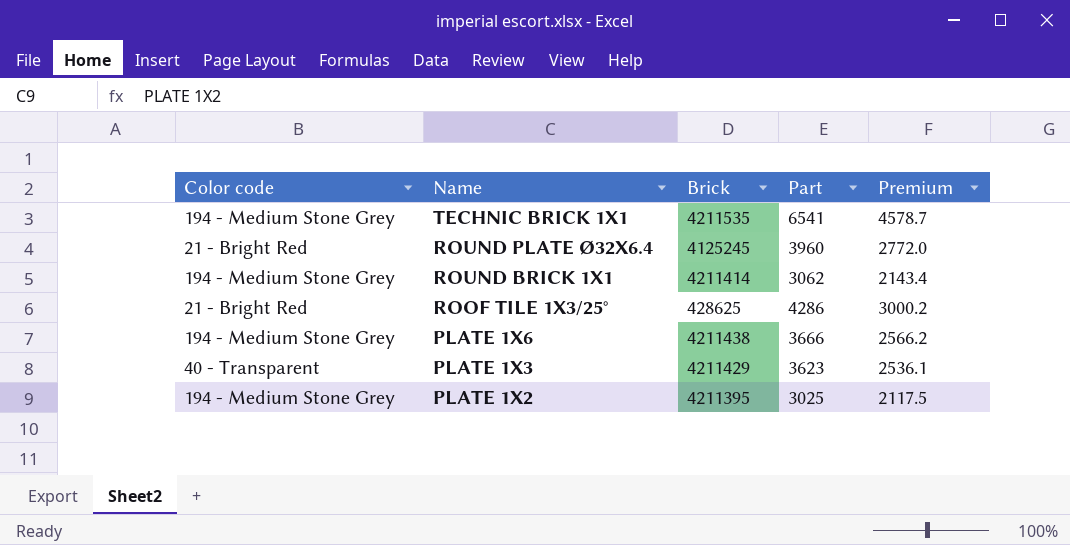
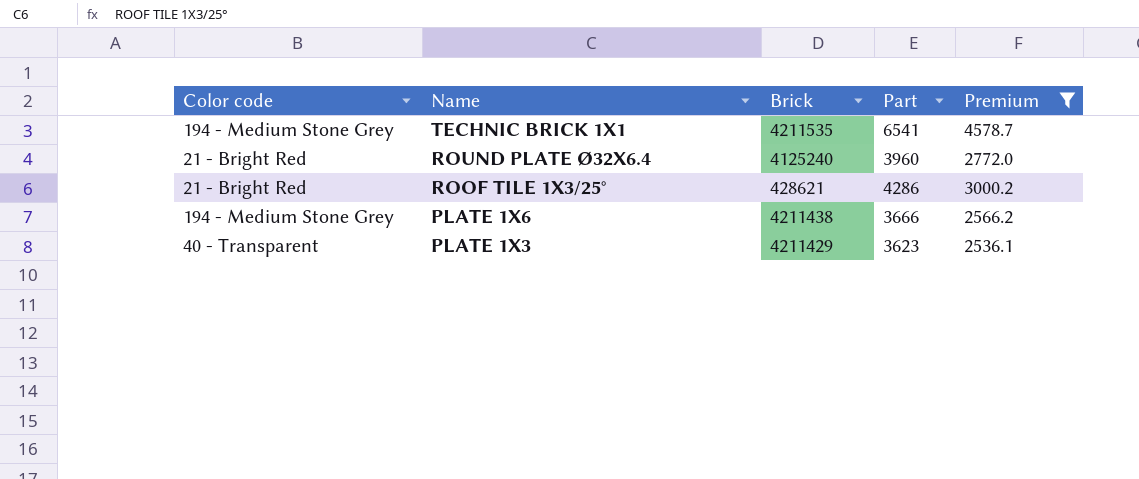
filter: none -> Premium >= 2536.1
ROUND PLATE Ø32X6.4 | Brick: 4125245 -> 4125240
ROOF TILE 1X3/25° | Brick: 428625 -> 428621

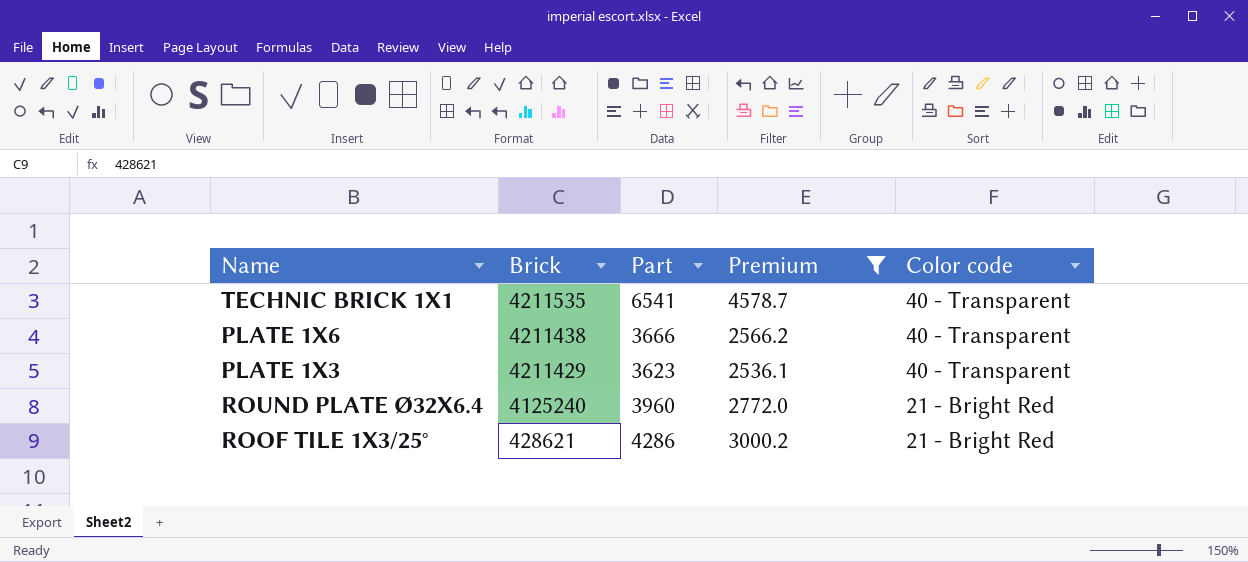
row order: Name descending -> Brick descending
column Color code | position: 1 -> 5
TECHNIC BRICK 1X1 | Color code: 194 - Medium Stone Grey -> 40 - Transparent
PLATE 1X6 | Color code: 194 - Medium Stone Grey -> 40 - Transparent

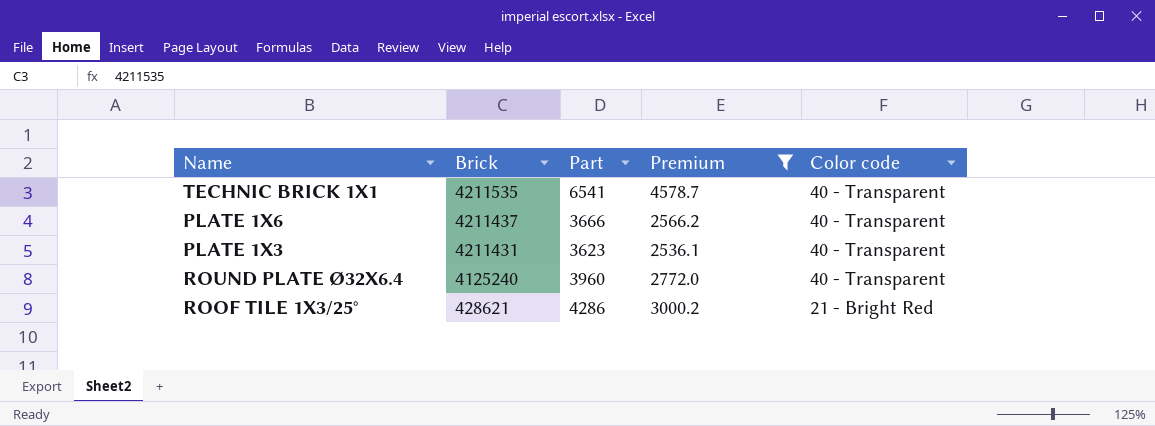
PLATE 1X6 | Brick: 4211438 -> 4211437
PLATE 1X3 | Brick: 4211429 -> 4211431
ROUND PLATE Ø32X6.4 | Color code: 21 - Bright Red -> 40 - Transparent

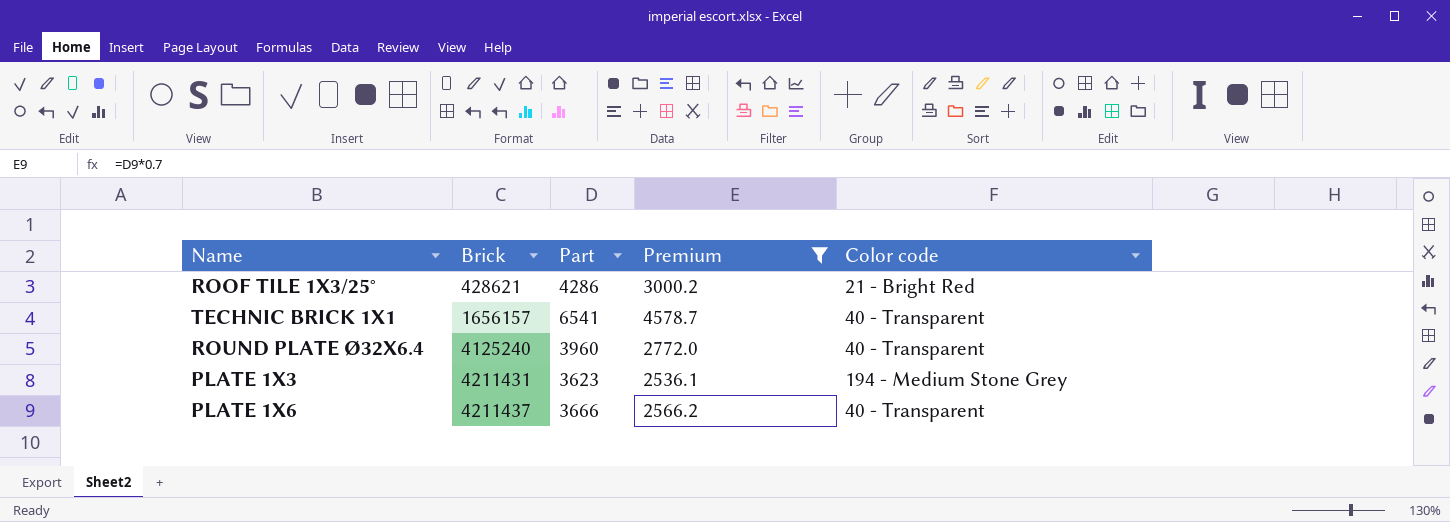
row order: Brick descending -> Brick ascending
TECHNIC BRICK 1X1 | Brick: 4211535 -> 1656157
PLATE 1X3 | Color code: 40 - Transparent -> 194 - Medium Stone Grey

